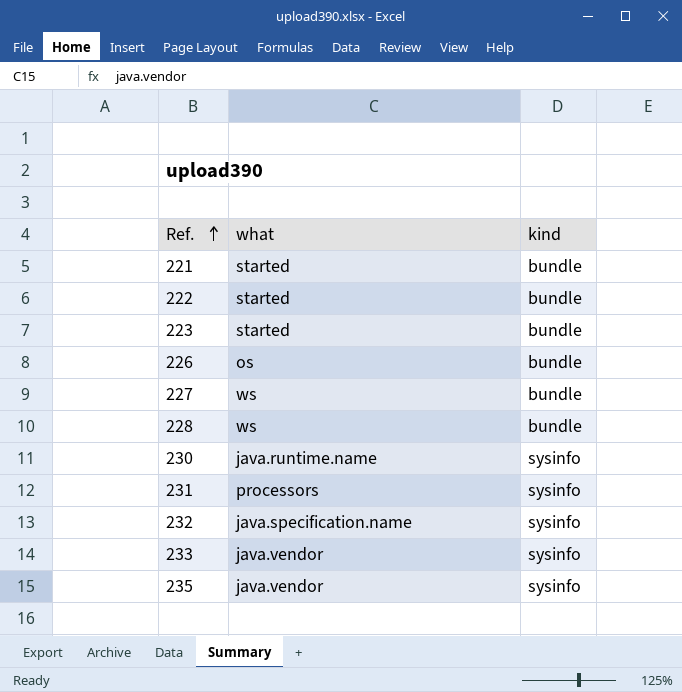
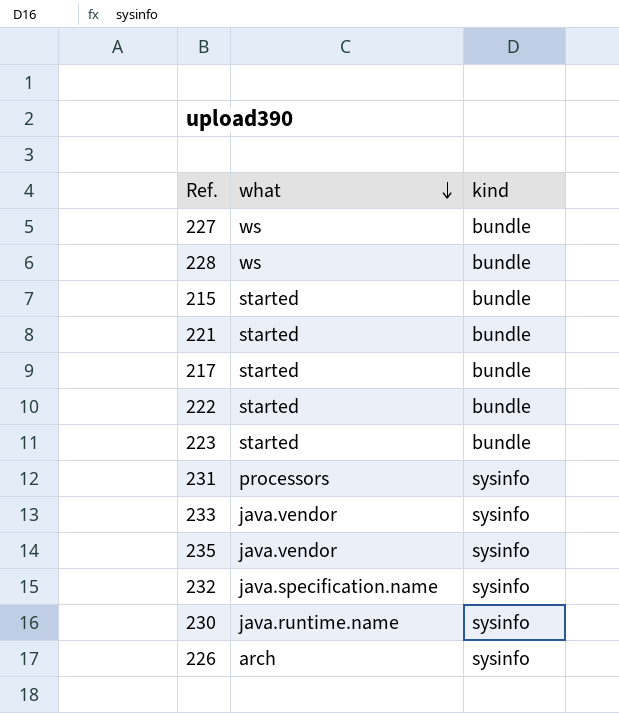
row order: Ref. ascending -> what descending
row 215: none -> started | bundle
row 217: none -> started | bundle
226 | what: os -> arch
226 | kind: bundle -> sysinfo

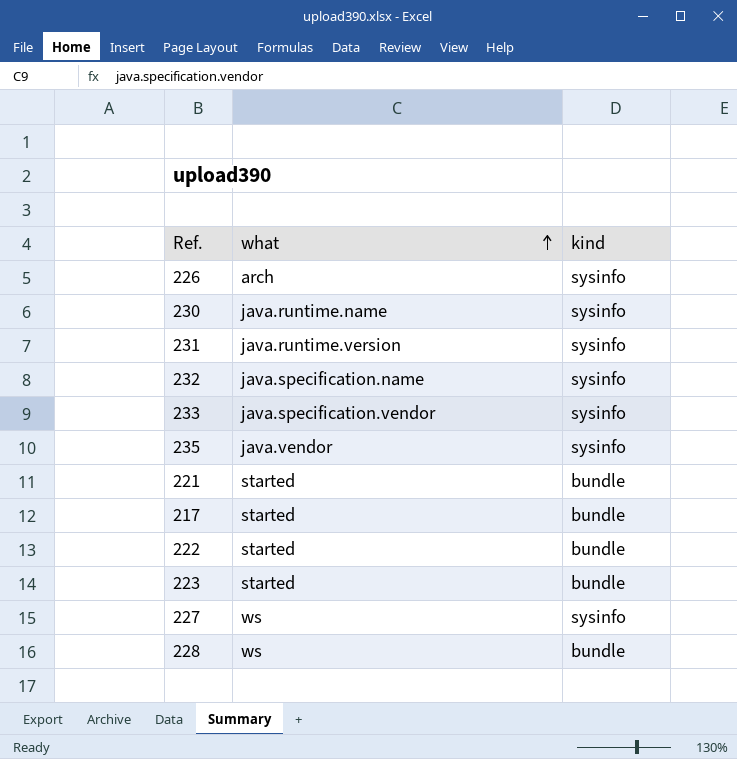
row order: what descending -> what ascending
row 215: started | bundle -> none
231 | what: processors -> java.runtime.version
233 | what: java.vendor -> java.specification.vendor
227 | kind: bundle -> sysinfo

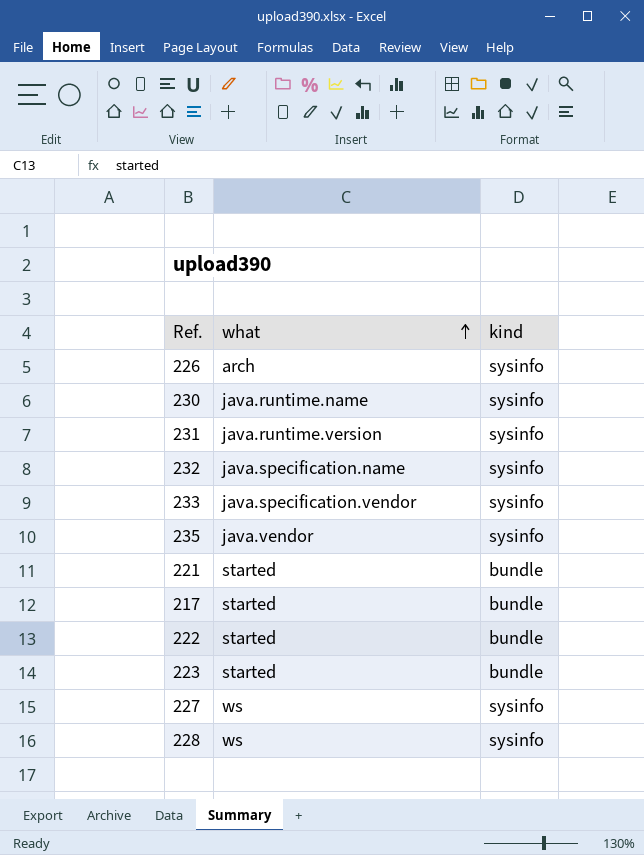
228 | kind: bundle -> sysinfo

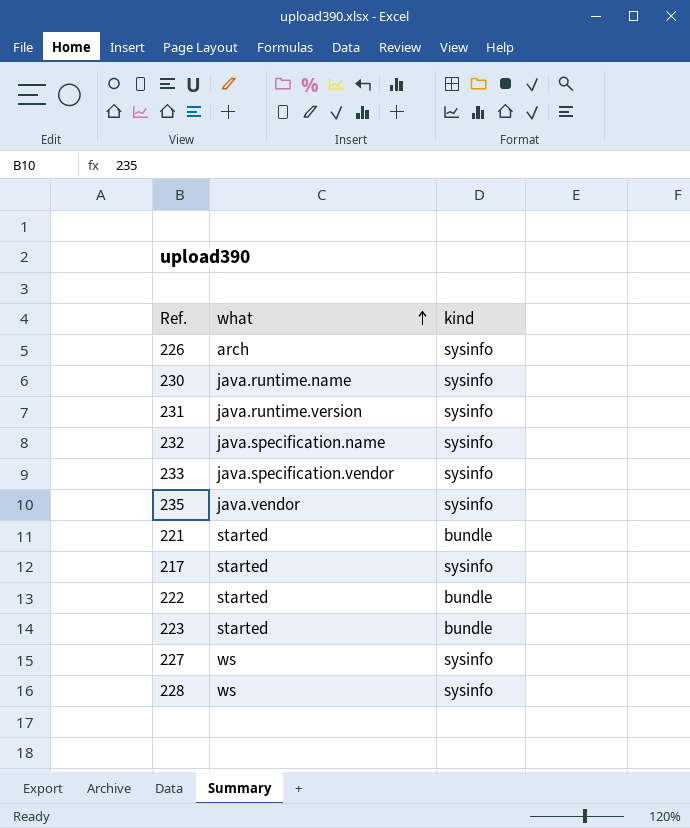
217 | kind: bundle -> sysinfo

